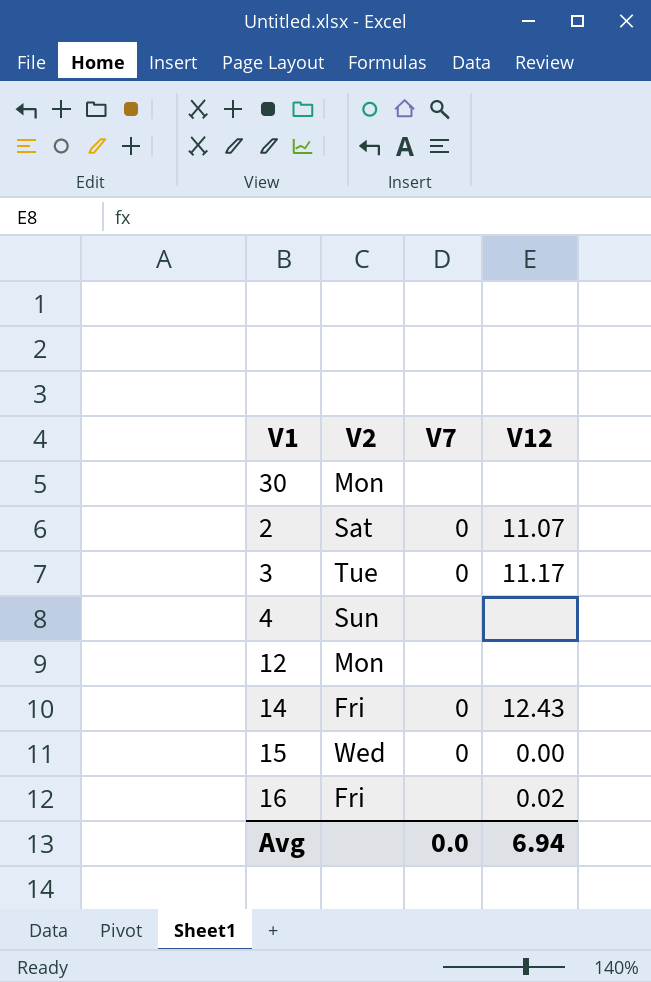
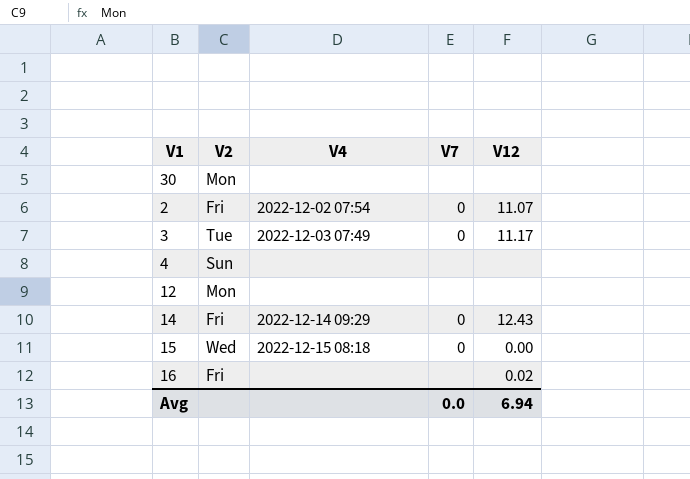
column V4 | position: none -> 3
2 | V2: Sat -> Fri

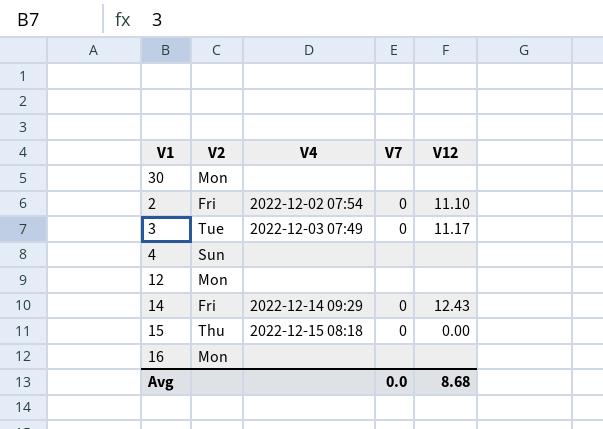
2 | V12: 11.07 -> 11.10
15 | V2: Wed -> Thu
16 | V2: Fri -> Mon
16 | V12: 0.02 -> none
Avg | V12: 6.94 -> 8.68

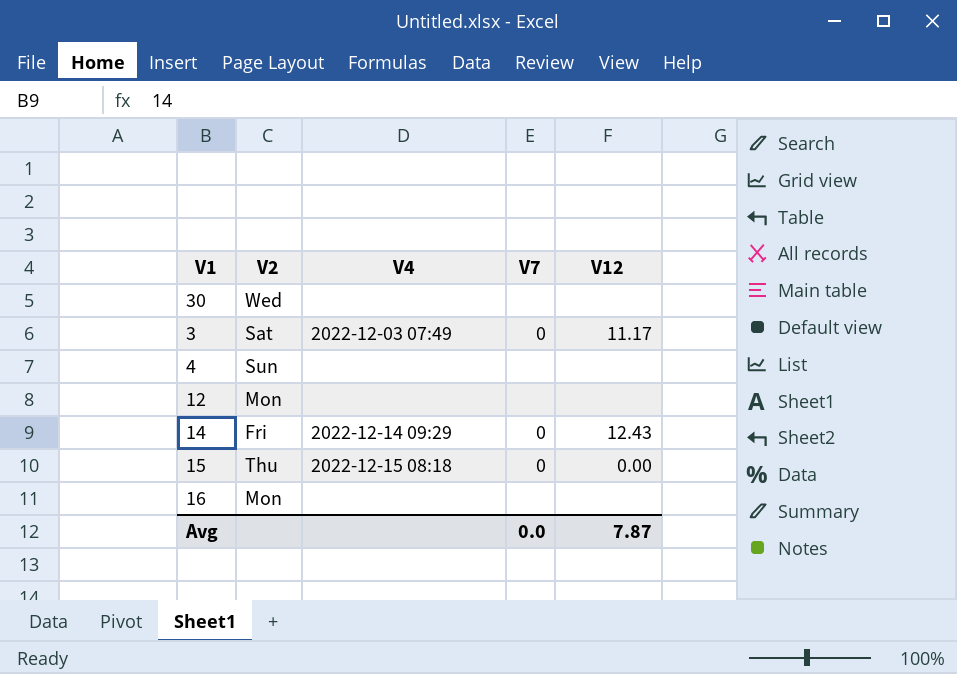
row 2: Fri | 2022-12-02 07:54 | 0 | 11.10 -> none
30 | V2: Mon -> Wed
3 | V2: Tue -> Sat
Avg | V12: 8.68 -> 7.87

